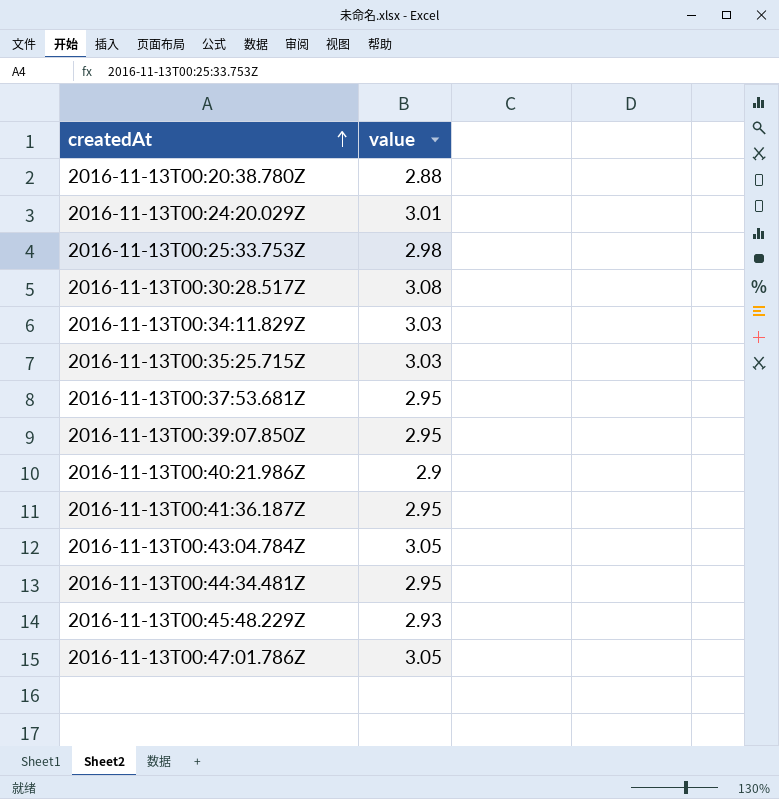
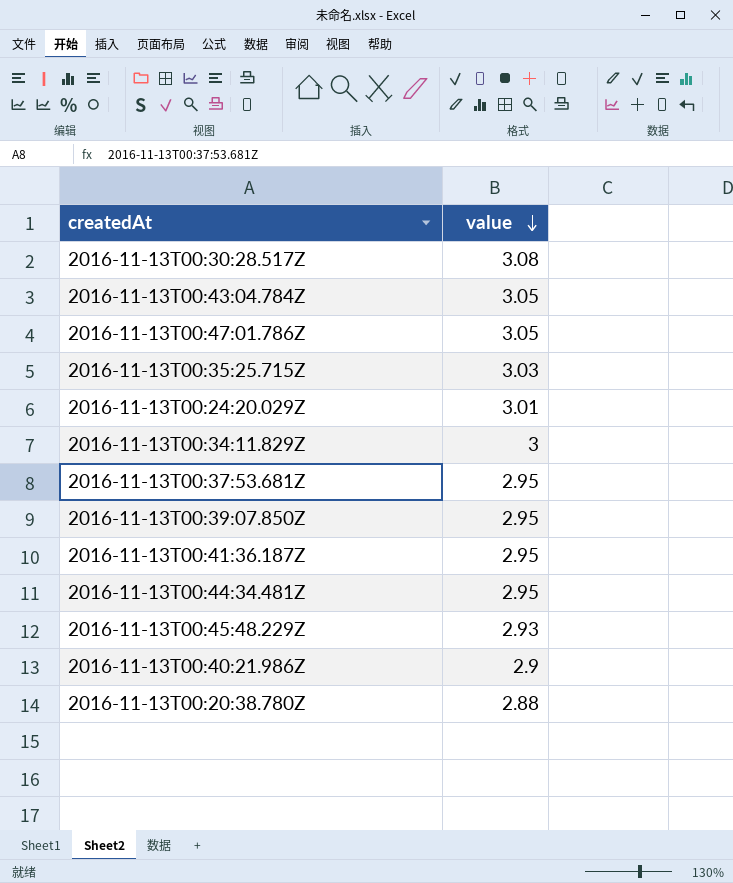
row order: createdAt ascending -> value descending
row 2016-11-13T00:25:33.753Z: 2.98 -> none
2016-11-13T00:34:11.829Z | value: 3.03 -> 3

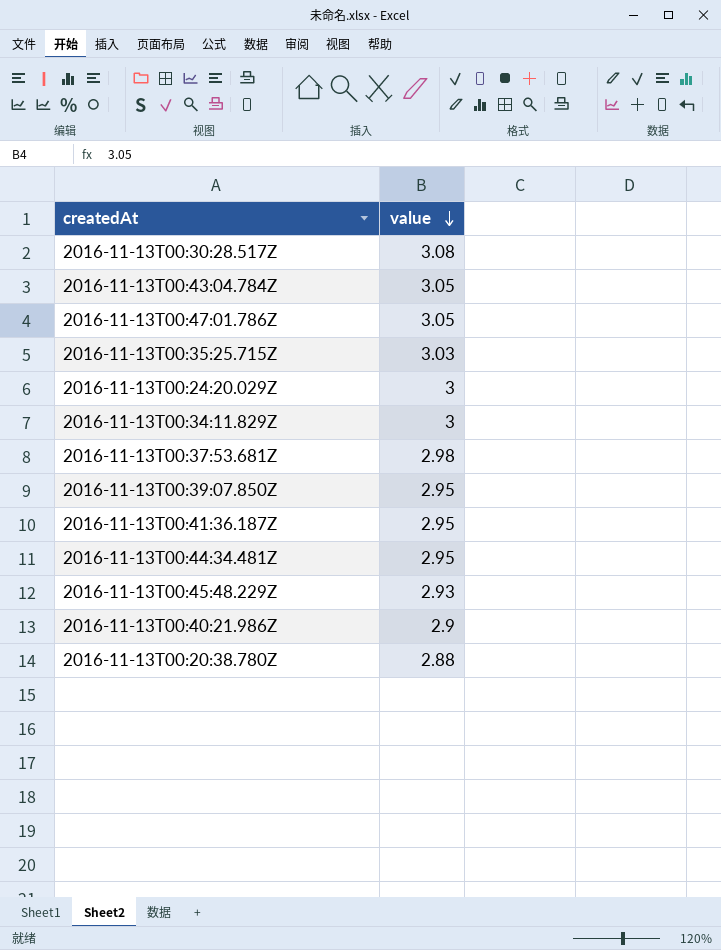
2016-11-13T00:24:20.029Z | value: 3.01 -> 3
2016-11-13T00:37:53.681Z | value: 2.95 -> 2.98

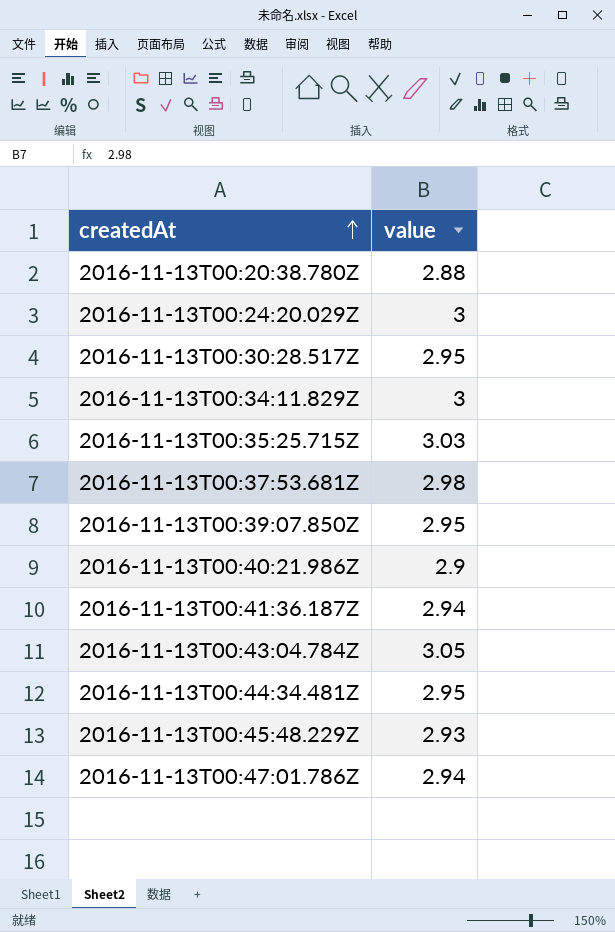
row order: value descending -> createdAt ascending
2016-11-13T00:30:28.517Z | value: 3.08 -> 2.95
2016-11-13T00:41:36.187Z | value: 2.95 -> 2.94
2016-11-13T00:47:01.786Z | value: 3.05 -> 2.94

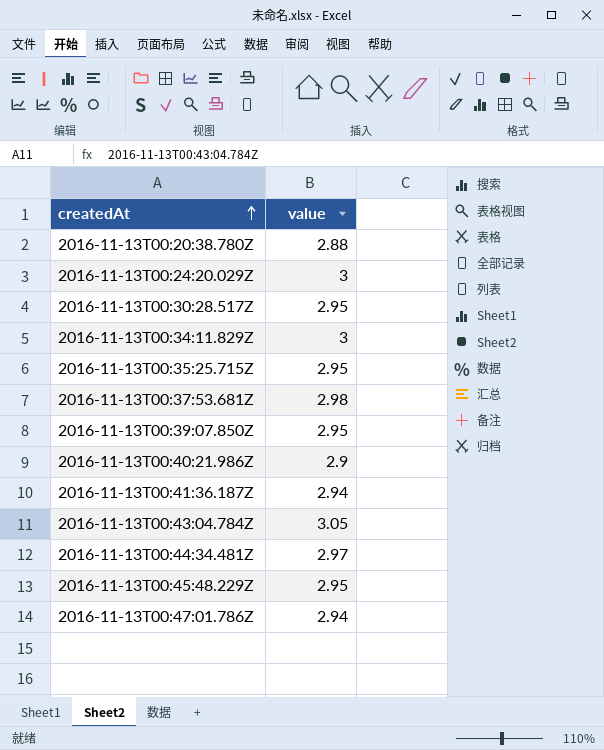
2016-11-13T00:35:25.715Z | value: 3.03 -> 2.95
2016-11-13T00:44:34.481Z | value: 2.95 -> 2.97
2016-11-13T00:45:48.229Z | value: 2.93 -> 2.95

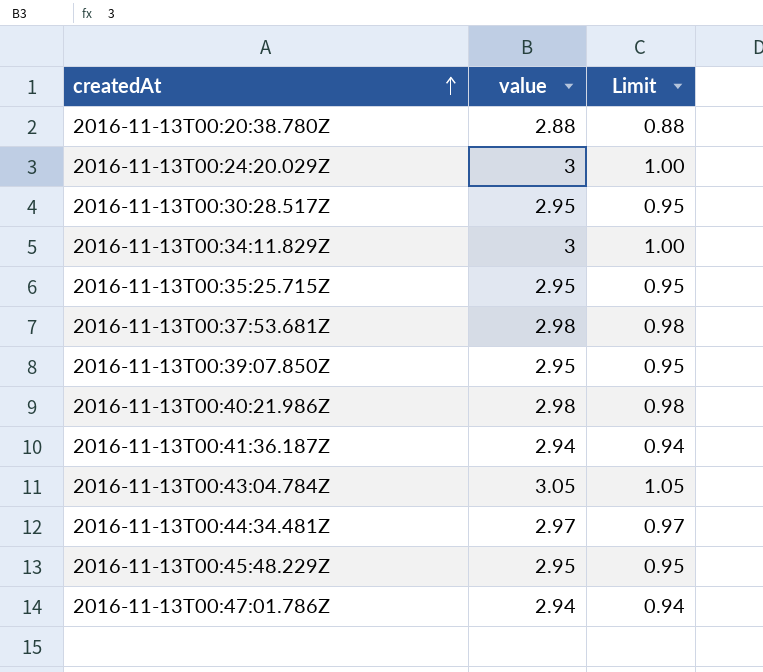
column Limit | formula: none -> [value] - 2
2016-11-13T00:40:21.986Z | value: 2.9 -> 2.98

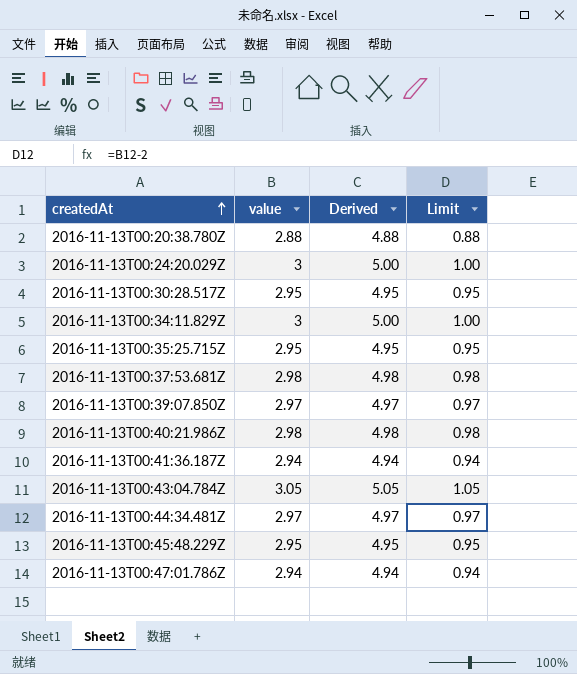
column Derived | formula: none -> [value] + 2
2016-11-13T00:39:07.850Z | value: 2.95 -> 2.97
2016-11-13T00:39:07.850Z | Limit: 0.95 -> 0.97

